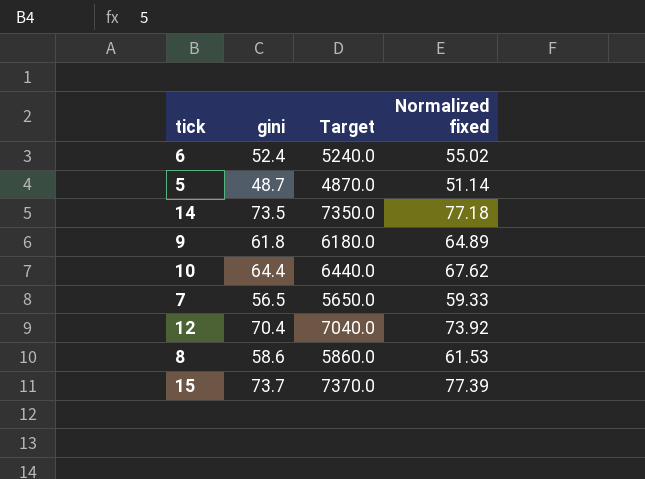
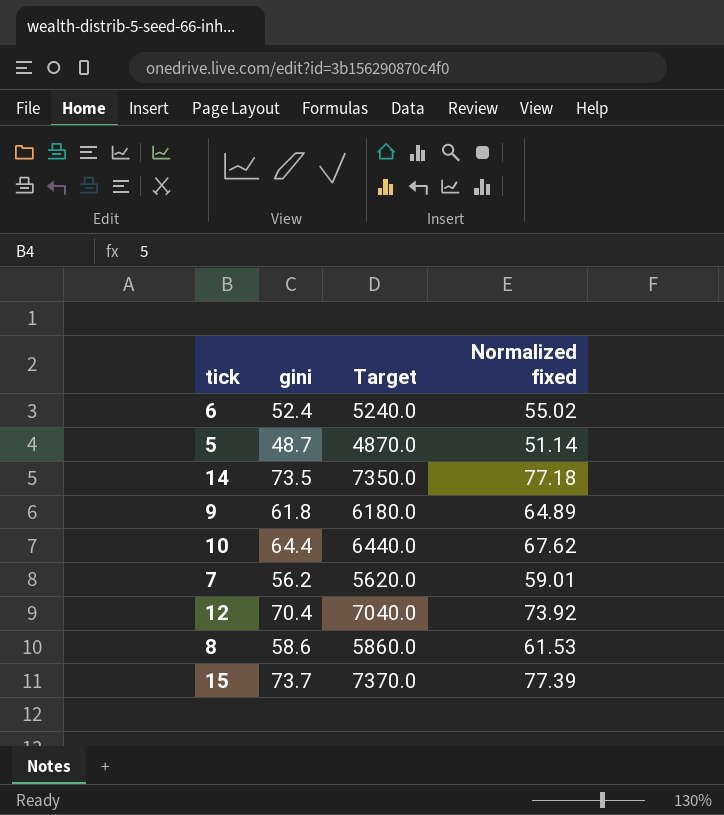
7 | gini: 56.5 -> 56.2
7 | Target: 5650.0 -> 5620.0
7 | Normalized fixed: 59.33 -> 59.01

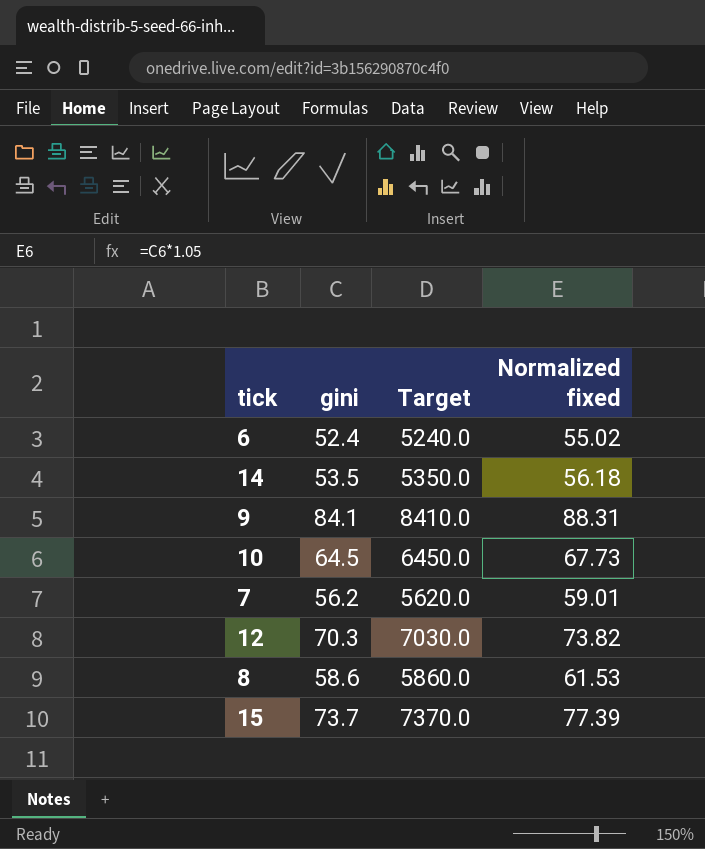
row 5: 48.7 | 4870.0 | 51.14 -> none
14 | gini: 73.5 -> 53.5
14 | Target: 7350.0 -> 5350.0
14 | Normalized fixed: 77.18 -> 56.18
9 | gini: 61.8 -> 84.1
9 | Target: 6180.0 -> 8410.0
9 | Normalized fixed: 64.89 -> 88.31
10 | gini: 64.4 -> 64.5
10 | Target: 6440.0 -> 6450.0
10 | Normalized fixed: 67.62 -> 67.73
12 | gini: 70.4 -> 70.3
12 | Target: 7040.0 -> 7030.0
12 | Normalized fixed: 73.92 -> 73.82

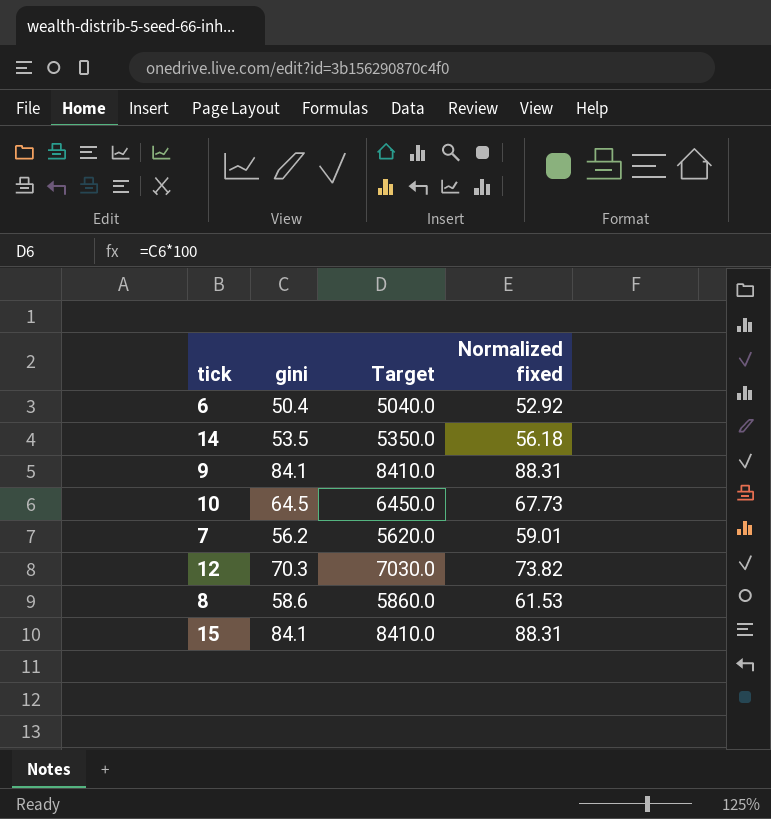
6 | gini: 52.4 -> 50.4
6 | Target: 5240.0 -> 5040.0
6 | Normalized fixed: 55.02 -> 52.92
15 | gini: 73.7 -> 84.1
15 | Target: 7370.0 -> 8410.0
15 | Normalized fixed: 77.39 -> 88.31

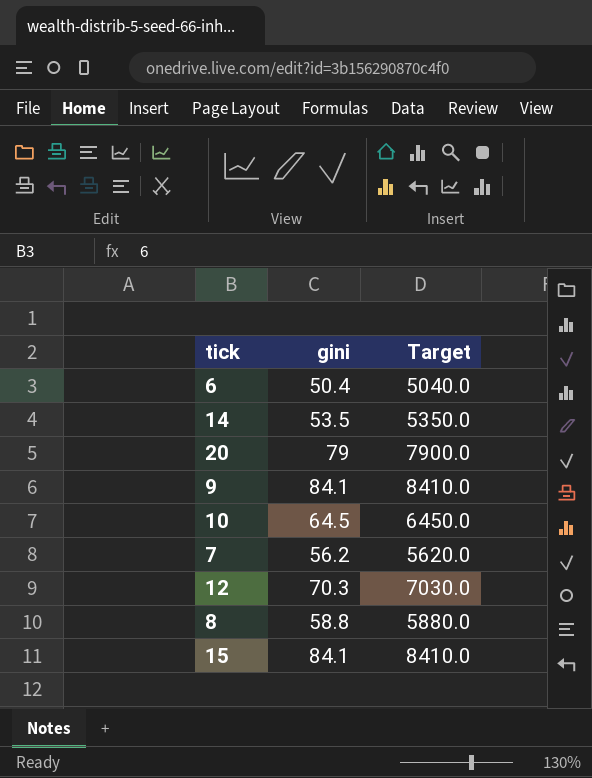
column Normalized fixed | formula: [gini] * 1.05 -> none
row 20: none -> 79 | 7900.0
8 | gini: 58.6 -> 58.8
8 | Target: 5860.0 -> 5880.0

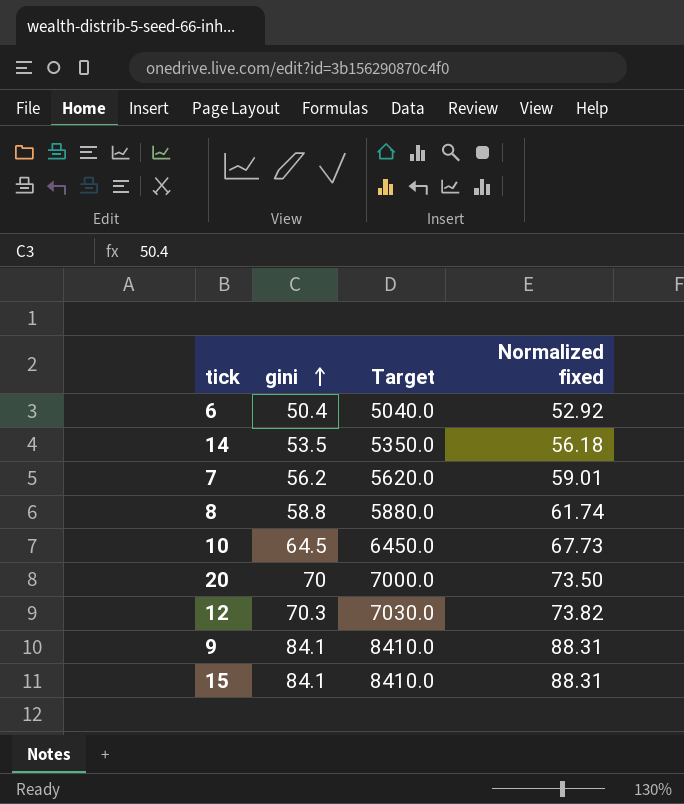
row order: none -> gini ascending
column Normalized fixed | formula: none -> [gini] * 1.05
20 | gini: 79 -> 70
20 | Target: 7900.0 -> 7000.0

